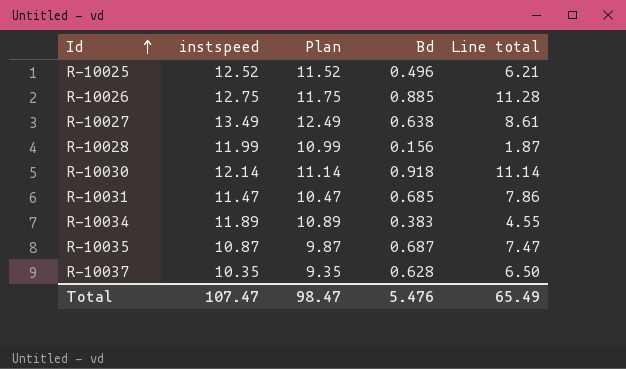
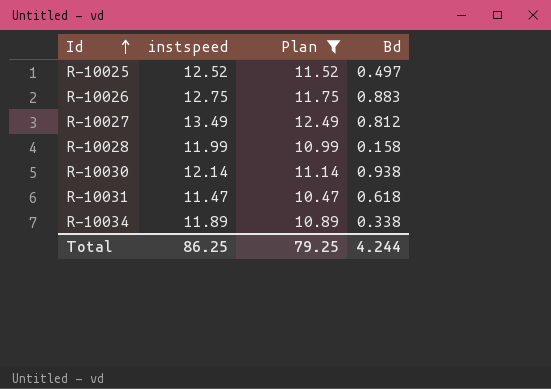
filter: none -> Plan >= 10.47
column Line total | formula: [instspeed] * [Bd] -> none
R-10025 | Bd: 0.496 -> 0.497
R-10026 | Bd: 0.885 -> 0.883
R-10027 | Bd: 0.638 -> 0.812
R-10028 | Bd: 0.156 -> 0.158
R-10030 | Bd: 0.918 -> 0.938
R-10031 | Bd: 0.685 -> 0.618
R-10034 | Bd: 0.383 -> 0.338
Total | instspeed: 107.47 -> 86.25
Total | Plan: 98.47 -> 79.25
Total | Bd: 5.476 -> 4.244

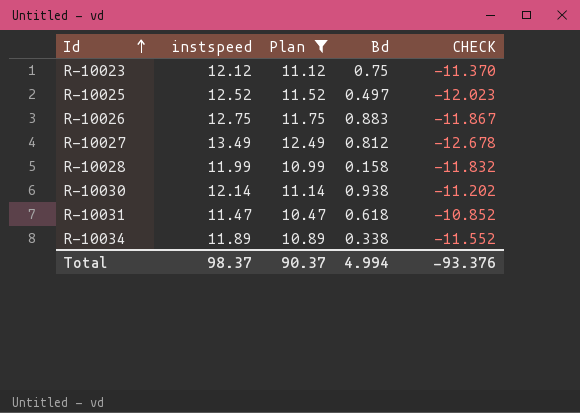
column CHECK | formula: none -> [Bd] - [instspeed]
row R-10023: none -> 12.12 | 11.12 | 0.75 | -11.370
Total | instspeed: 86.25 -> 98.37
Total | Plan: 79.25 -> 90.37
Total | Bd: 4.244 -> 4.994

